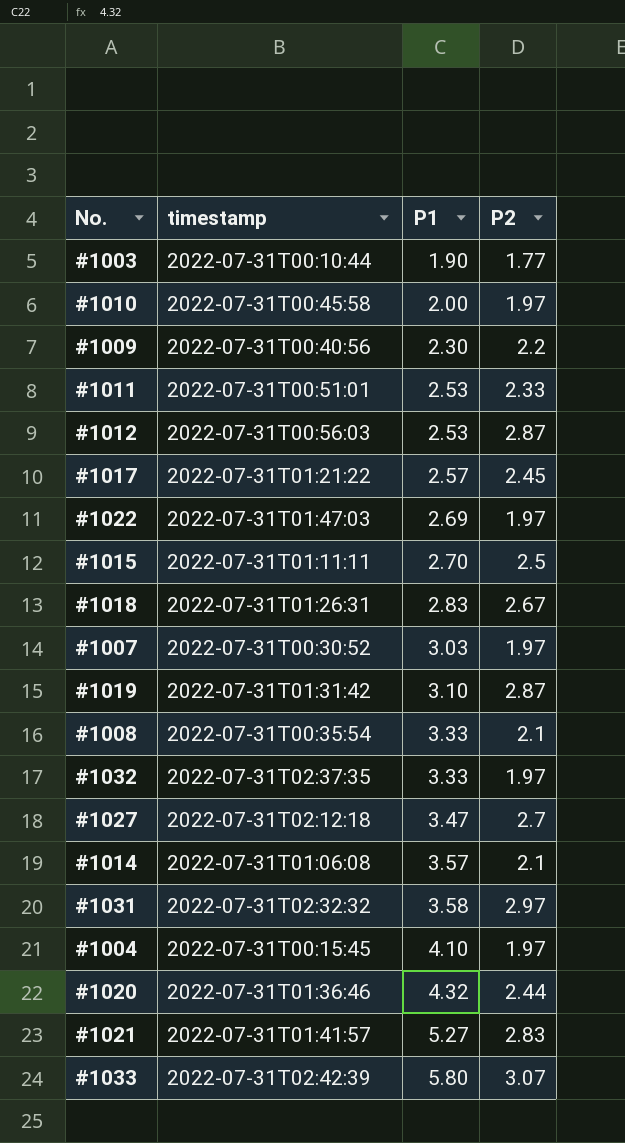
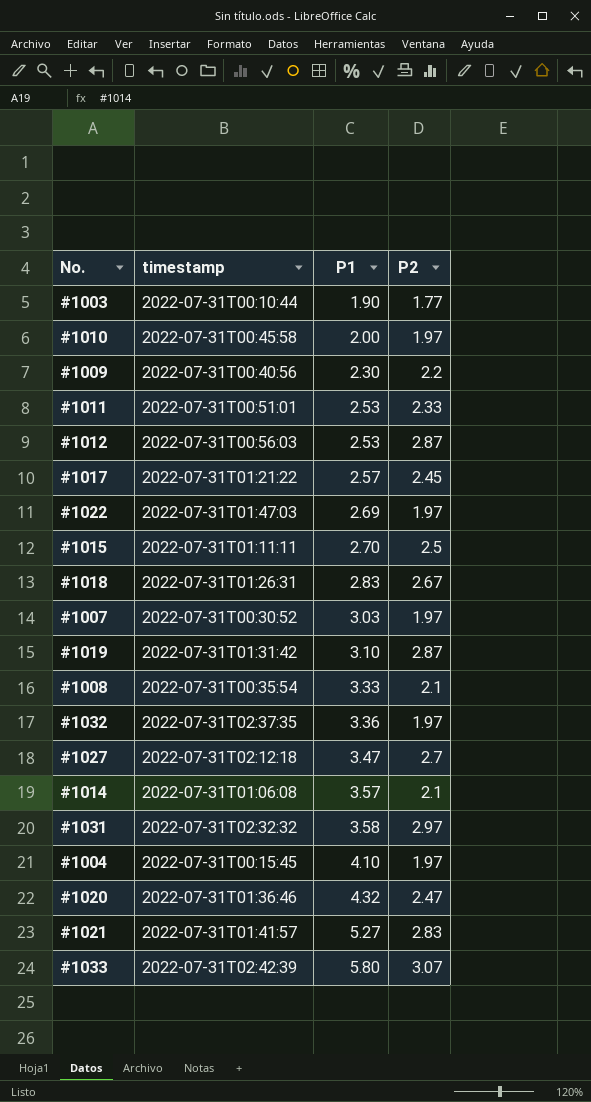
#1032 | P1: 3.33 -> 3.36
#1020 | P2: 2.44 -> 2.47

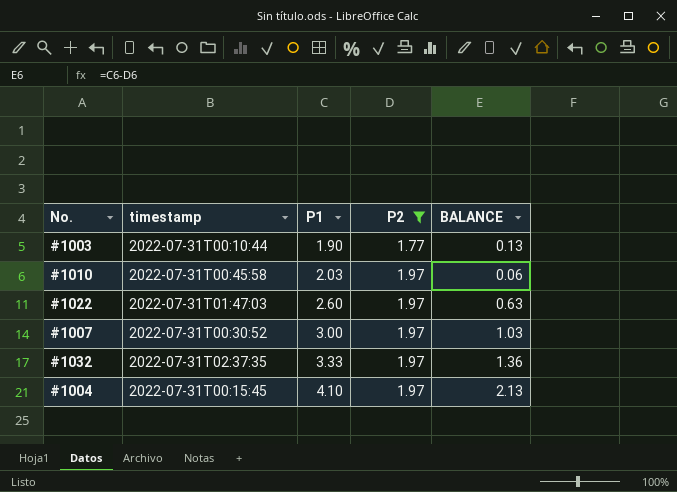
filter: none -> P2 <= 1.97
column BALANCE | formula: none -> [P1] - [P2]
#1010 | P1: 2.00 -> 2.03
#1022 | P1: 2.69 -> 2.60
#1007 | P1: 3.03 -> 3.00
#1032 | P1: 3.36 -> 3.33

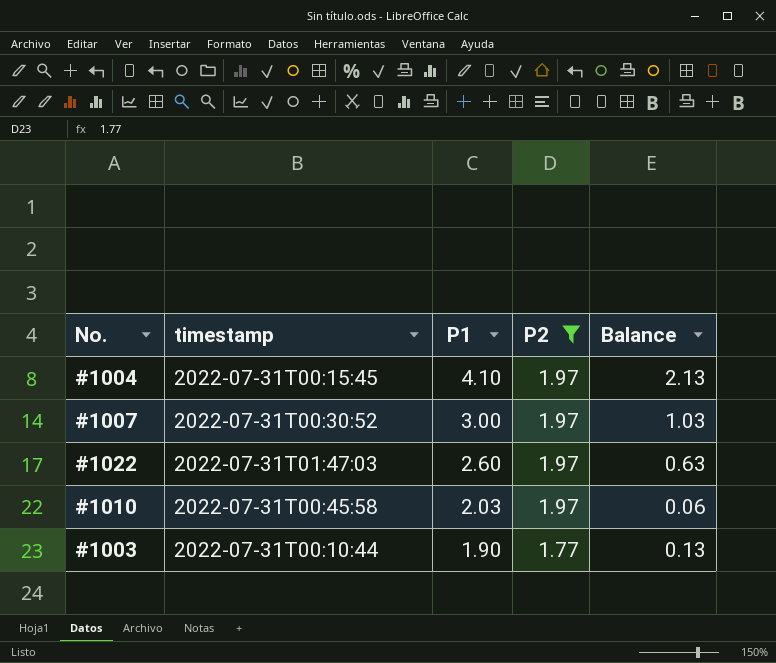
row order: P1 ascending -> P1 descending
column name: BALANCE -> Balance
row #1032: 2022-07-31T02:37:35 | 3.33 | 1.97 | 1.36 -> none

